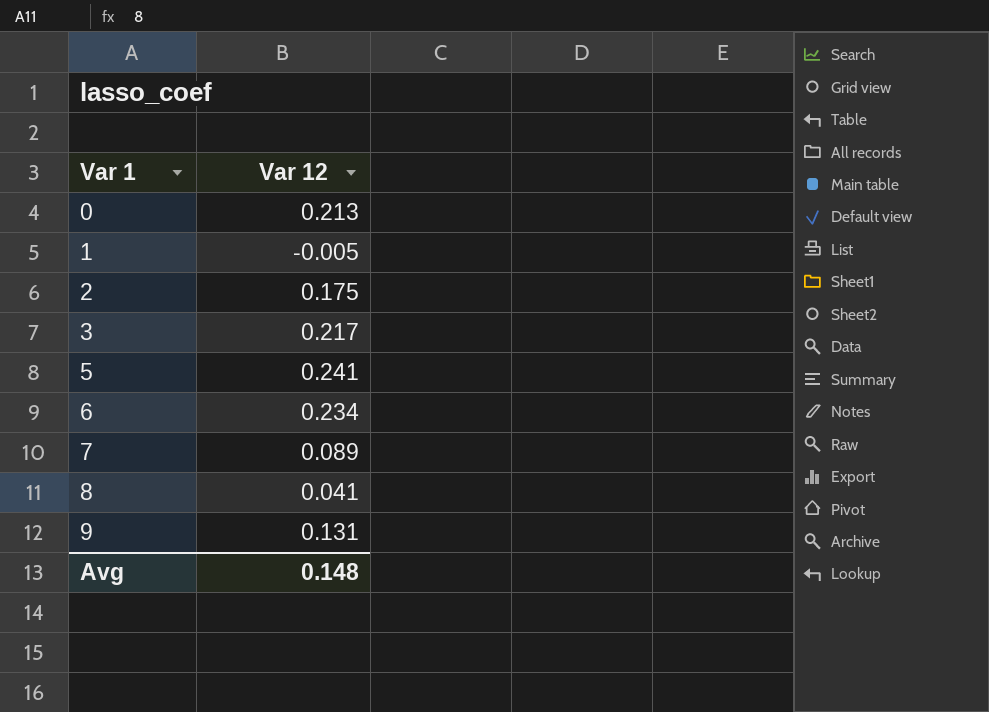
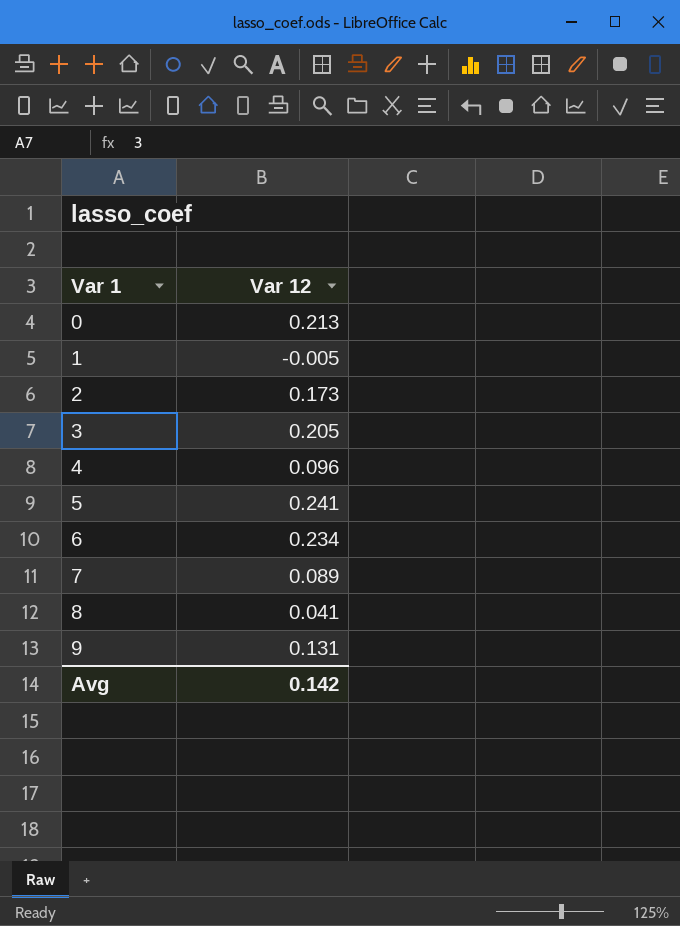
2 | Var 12: 0.175 -> 0.173
3 | Var 12: 0.217 -> 0.205
row 4: none -> 0.096
Avg | Var 12: 0.148 -> 0.142

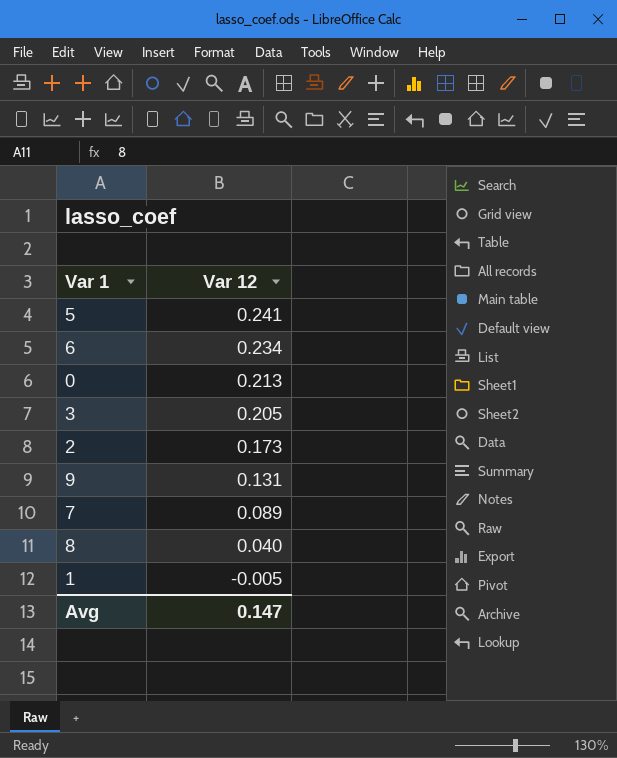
row order: Var 1 ascending -> Var 12 descending
row 4: 0.096 -> none
8 | Var 12: 0.041 -> 0.040
Avg | Var 12: 0.142 -> 0.147

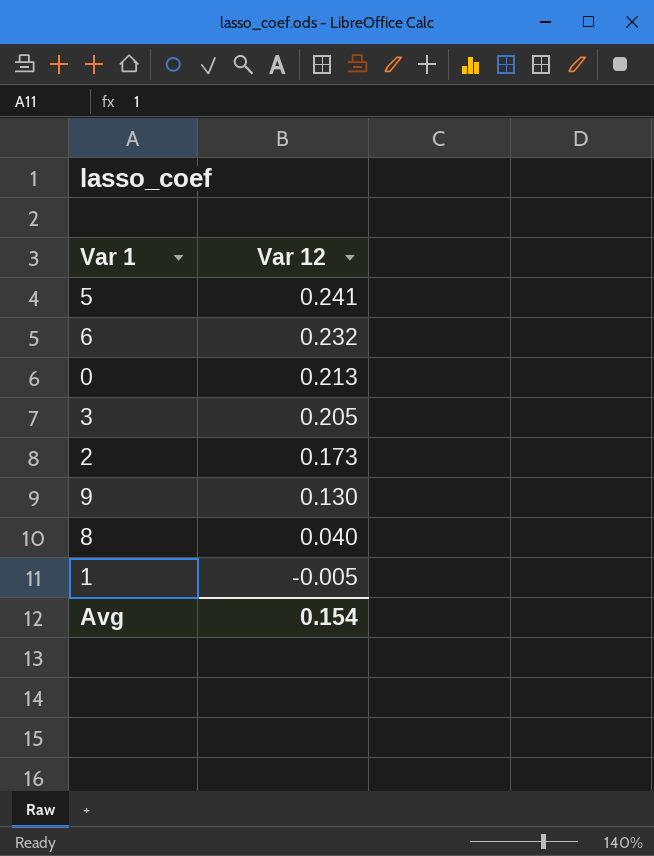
row 7: 0.089 -> none
6 | Var 12: 0.234 -> 0.232
9 | Var 12: 0.131 -> 0.130
Avg | Var 12: 0.147 -> 0.154

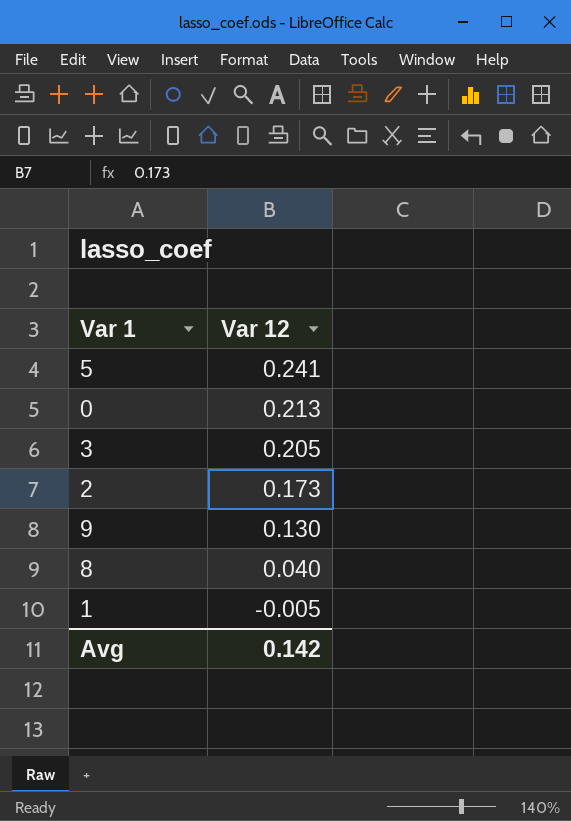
row 6: 0.232 -> none
Avg | Var 12: 0.154 -> 0.142

